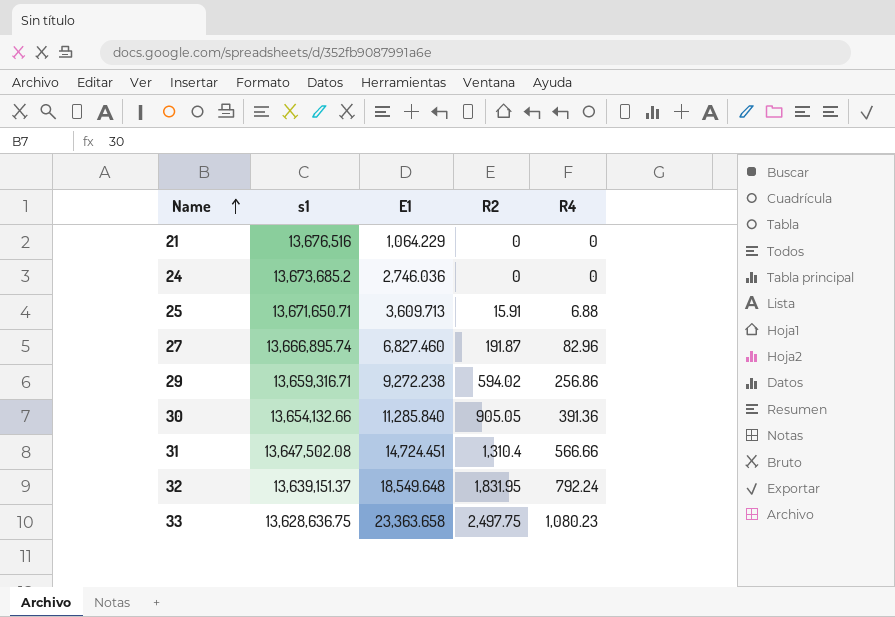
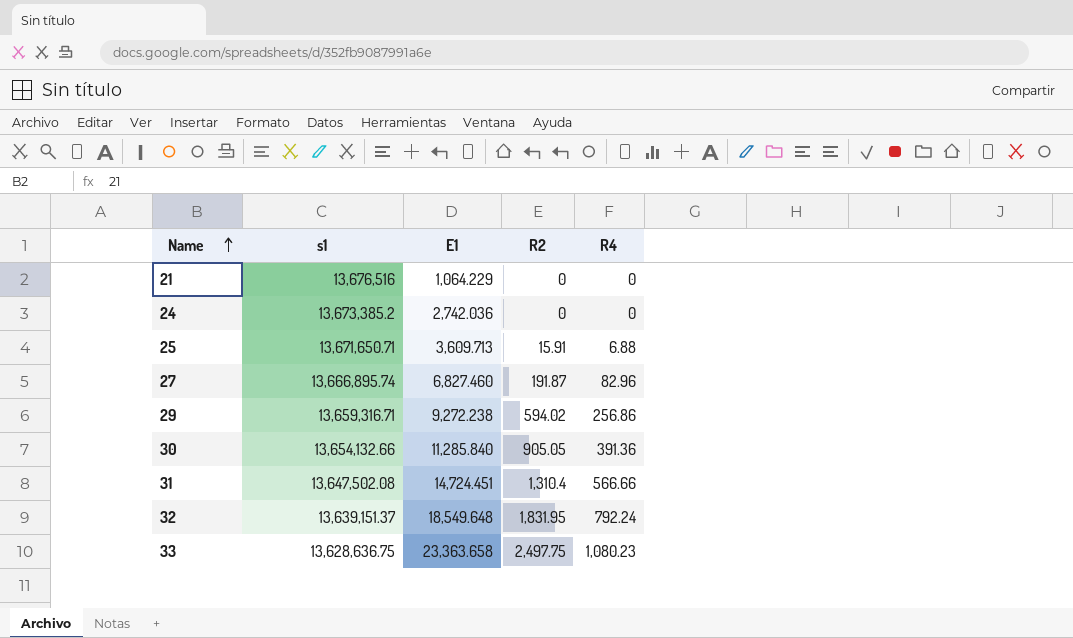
24 | s1: 13,673,685.2 -> 13,673,385.2
24 | E1: 2,746.036 -> 2,742.036

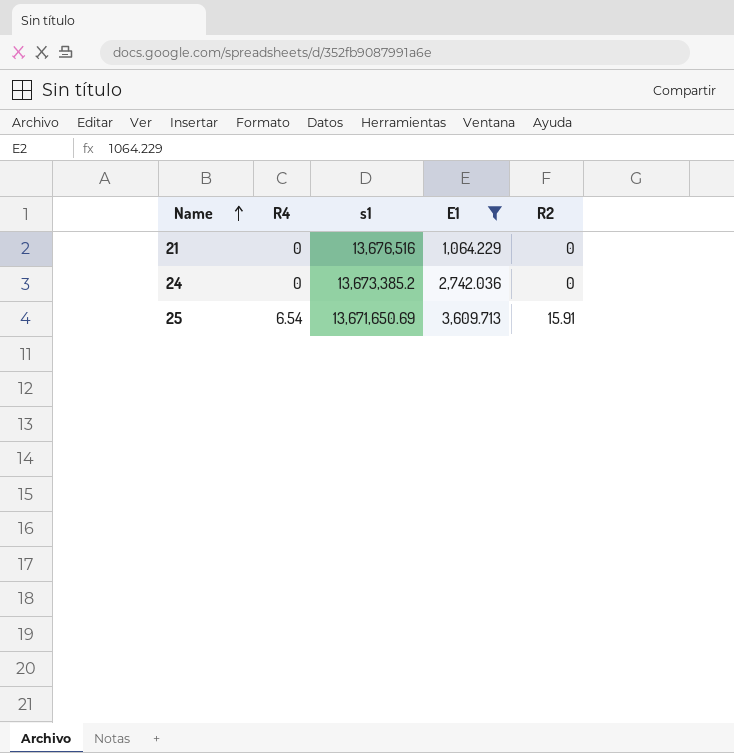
filter: none -> E1 <= 3,609.713
column R4 | position: 5 -> 2
25 | R4: 6.88 -> 6.54
25 | s1: 13,671,650.71 -> 13,671,650.69

